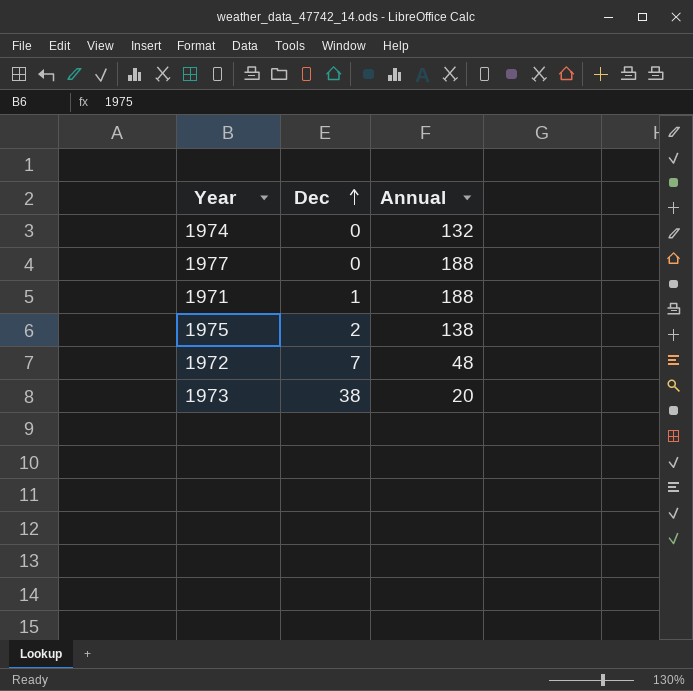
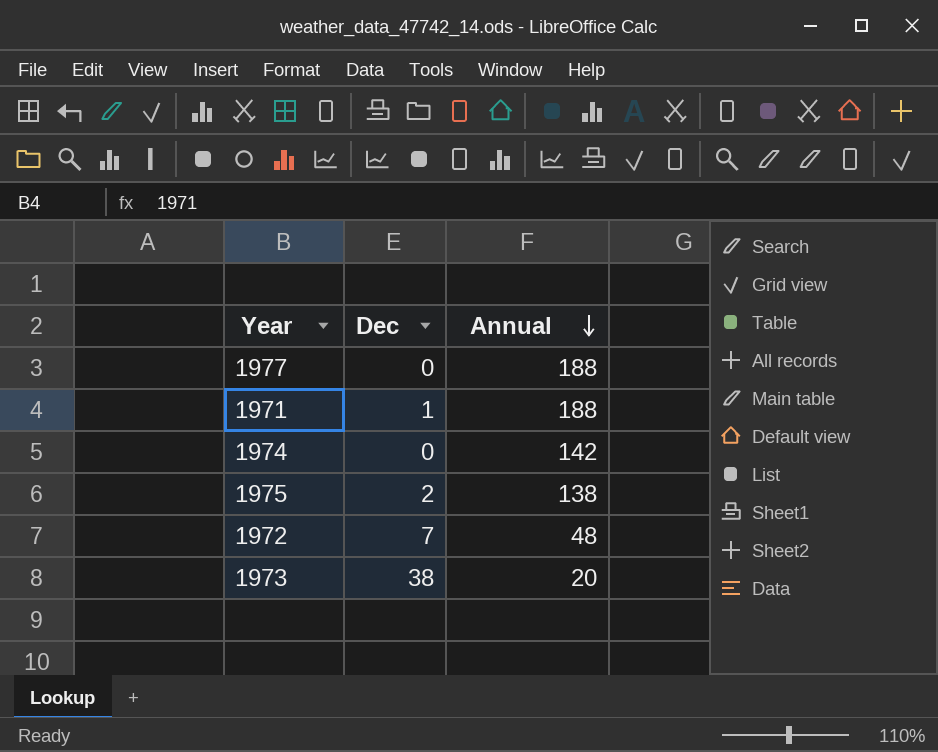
row order: Dec ascending -> Annual descending
1974 | Annual: 132 -> 142

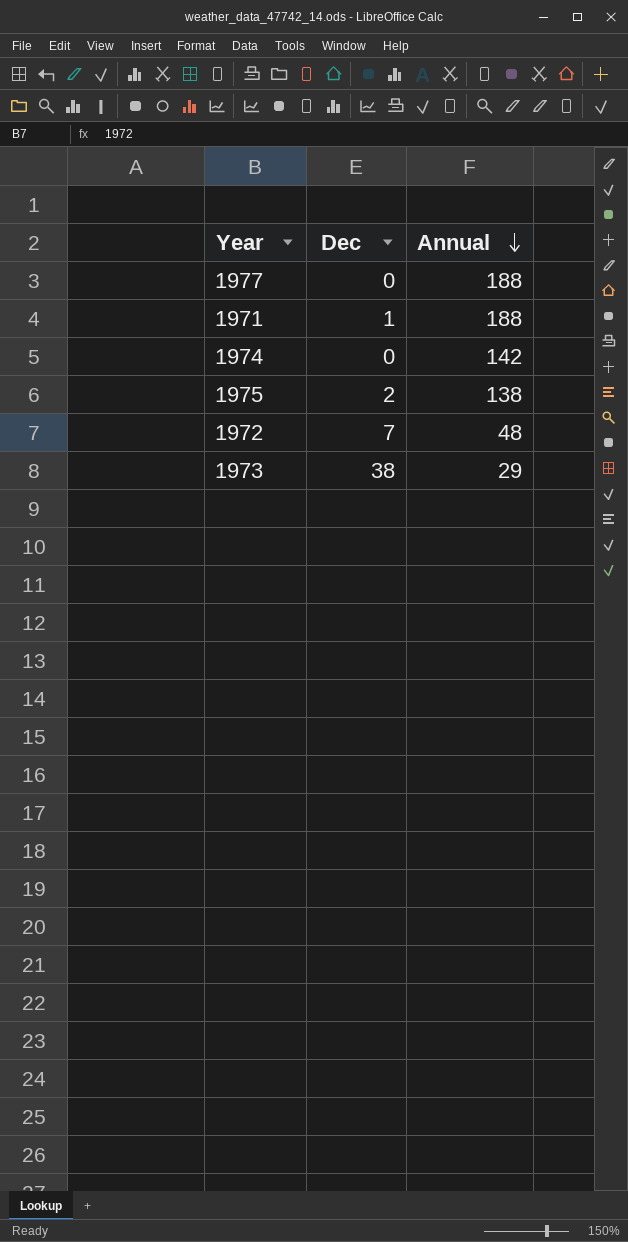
1973 | Annual: 20 -> 29

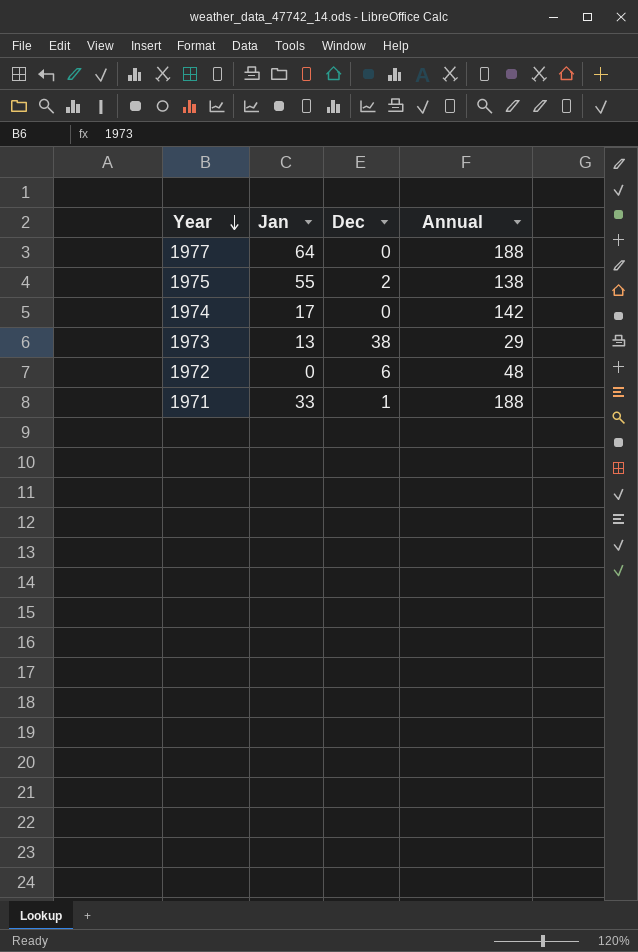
row order: Annual descending -> Year descending
column Jan | position: none -> 2
1972 | Dec: 7 -> 6

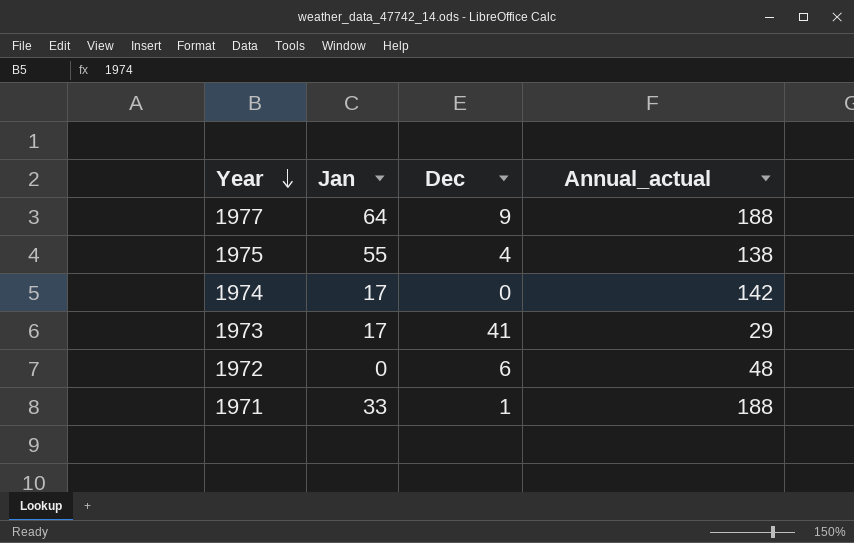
column name: Annual -> Annual_actual
1977 | Dec: 0 -> 9
1975 | Dec: 2 -> 4
1973 | Jan: 13 -> 17
1973 | Dec: 38 -> 41

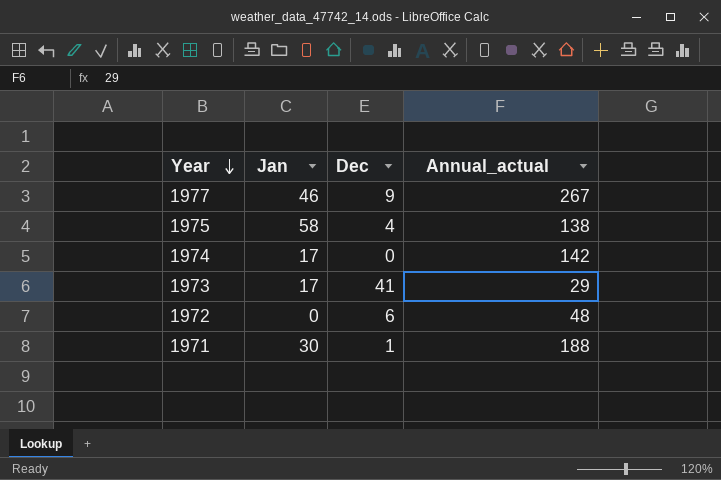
1977 | Jan: 64 -> 46
1977 | Annual_actual: 188 -> 267
1975 | Jan: 55 -> 58
1971 | Jan: 33 -> 30

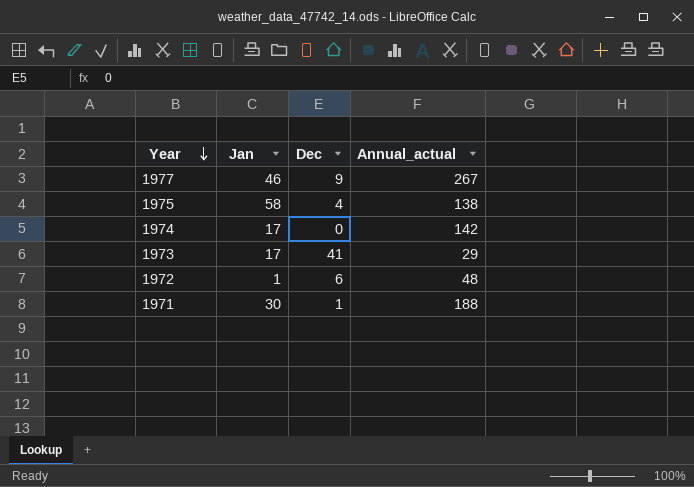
1972 | Jan: 0 -> 1

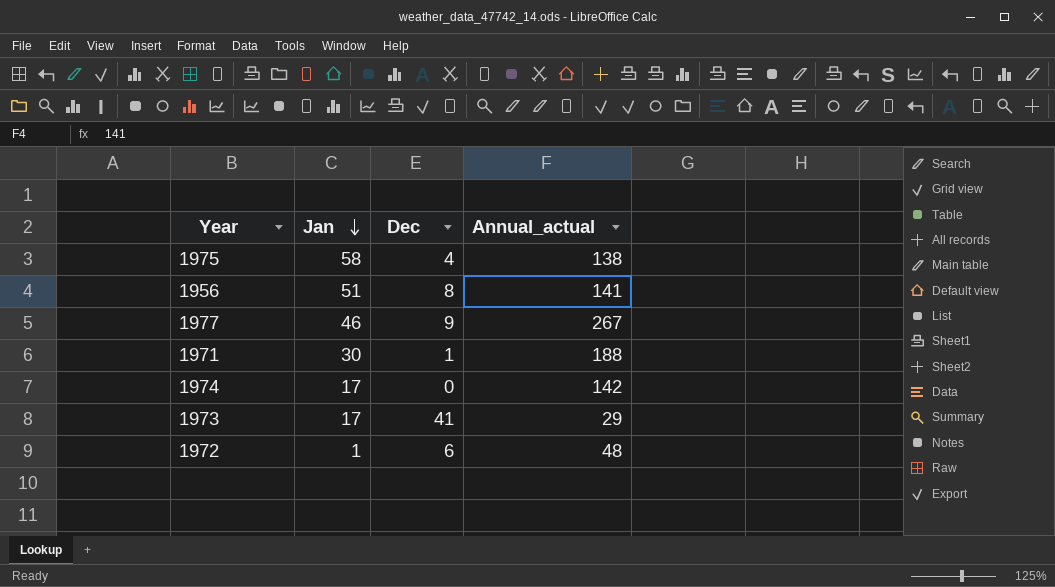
row order: Year descending -> Jan descending
row 1956: none -> 51 | 8 | 141

